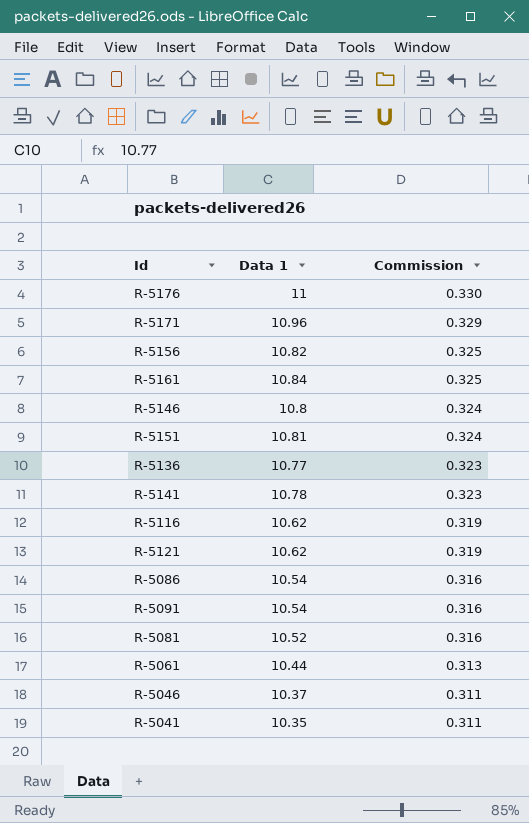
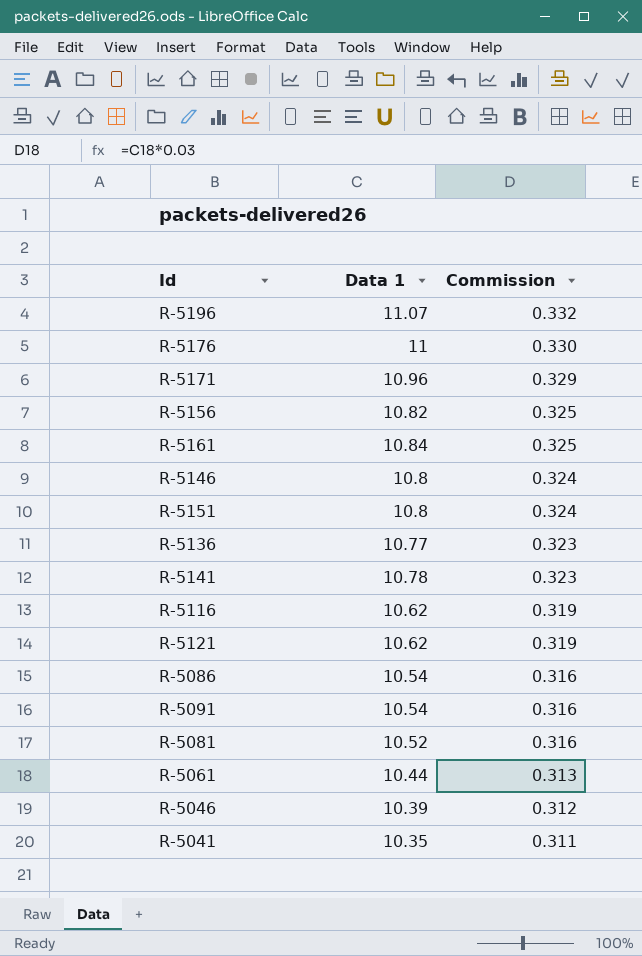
row R-5196: none -> 11.07 | 0.332
R-5151 | Data 1: 10.81 -> 10.8
R-5046 | Data 1: 10.37 -> 10.39
R-5046 | Commission: 0.311 -> 0.312

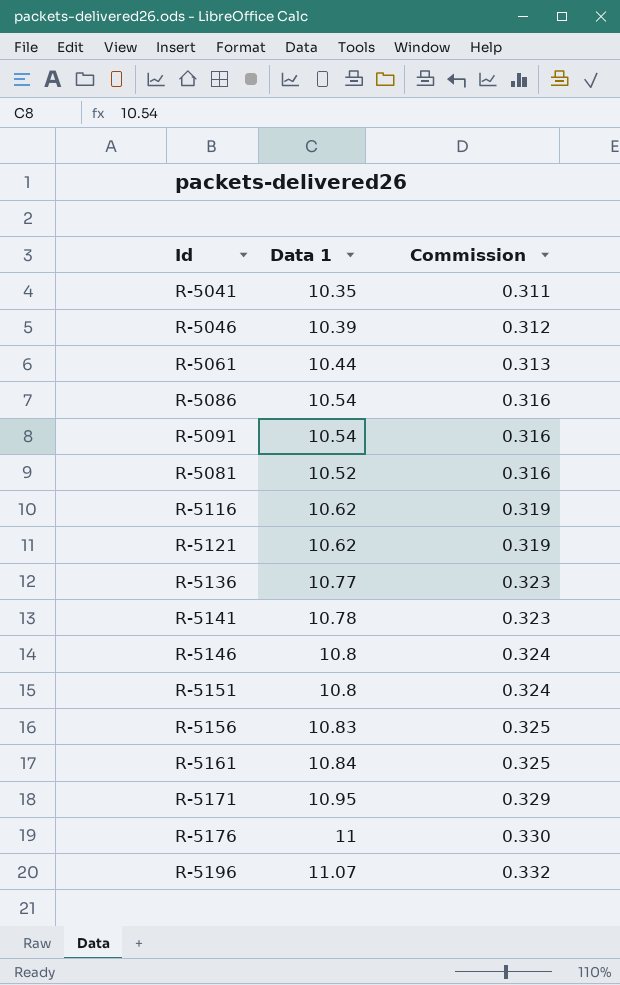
row order: Commission descending -> Commission ascending
R-5156 | Data 1: 10.82 -> 10.83
R-5171 | Data 1: 10.96 -> 10.95

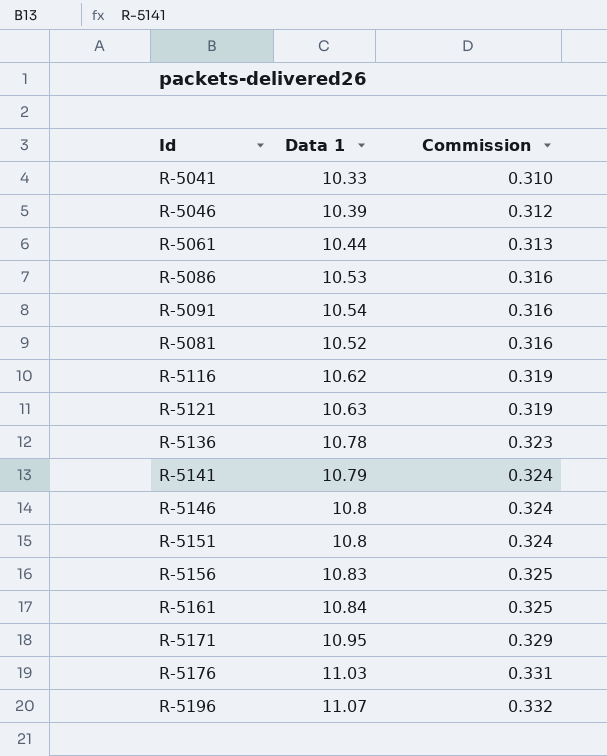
R-5041 | Data 1: 10.35 -> 10.33
R-5041 | Commission: 0.311 -> 0.310
R-5086 | Data 1: 10.54 -> 10.53
R-5121 | Data 1: 10.62 -> 10.63
R-5136 | Data 1: 10.77 -> 10.78
R-5141 | Data 1: 10.78 -> 10.79
R-5141 | Commission: 0.323 -> 0.324
R-5176 | Data 1: 11 -> 11.03
R-5176 | Commission: 0.330 -> 0.331

